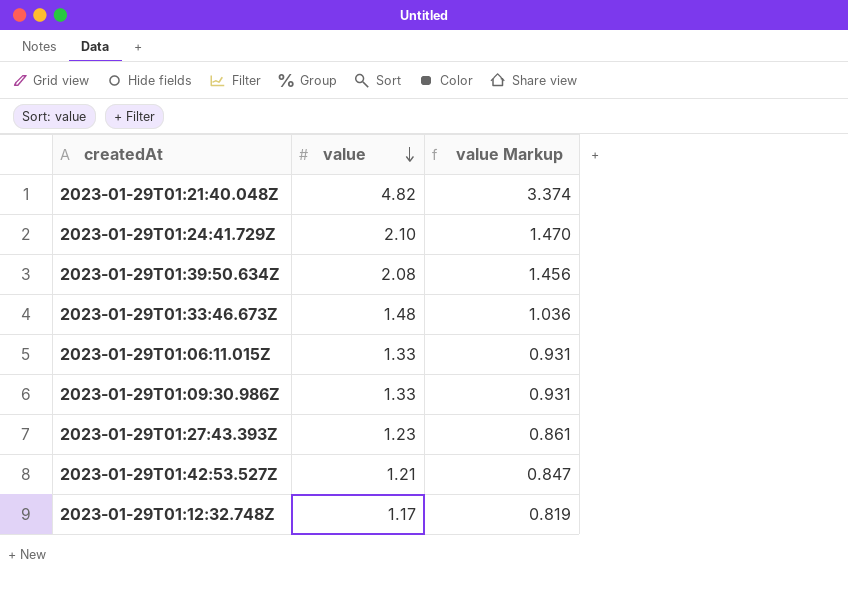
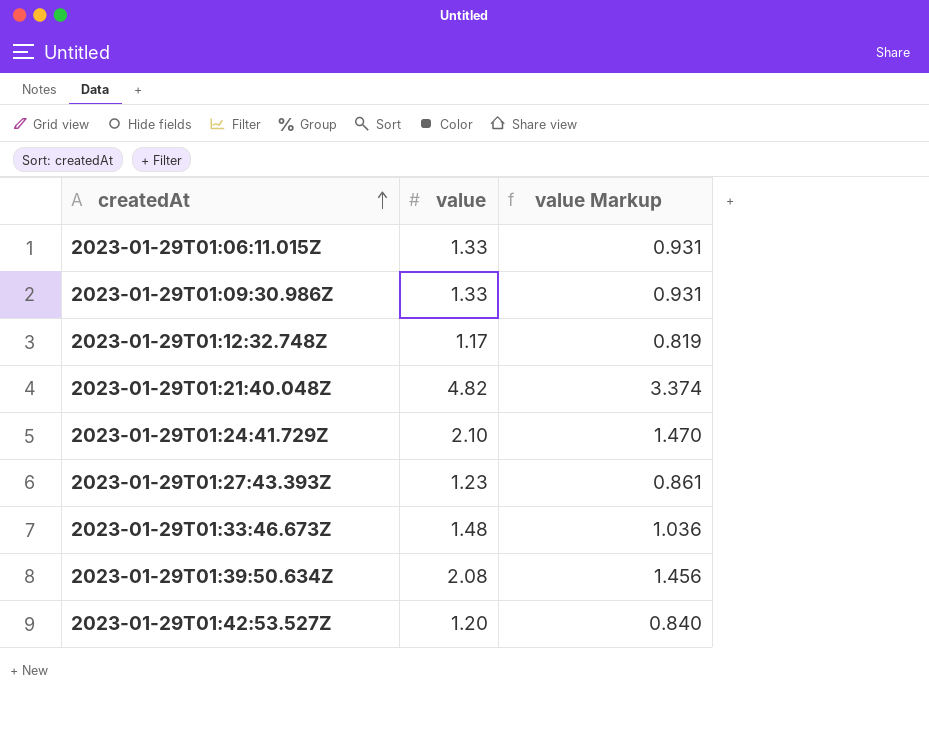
row order: value descending -> createdAt ascending
2023-01-29T01:42:53.527Z | value: 1.21 -> 1.20
2023-01-29T01:42:53.527Z | value Markup: 0.847 -> 0.840

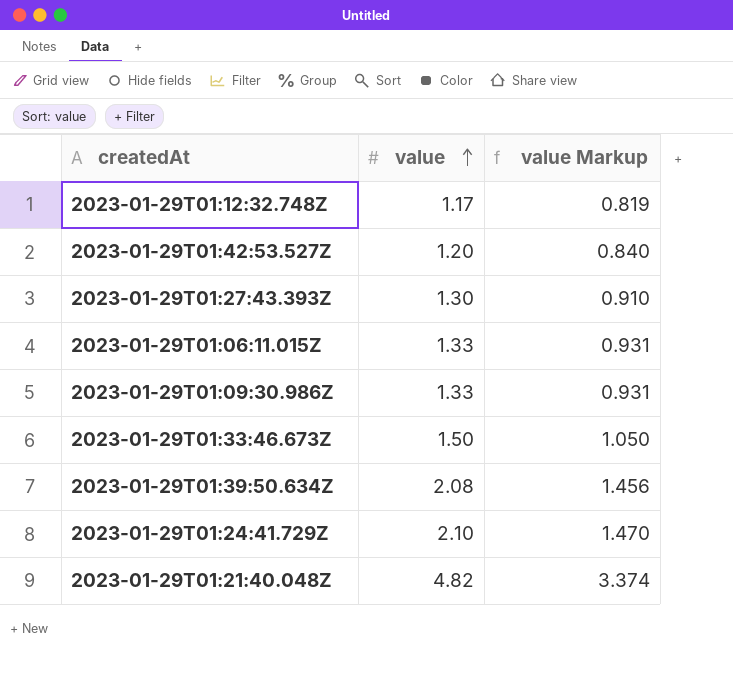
row order: createdAt ascending -> value ascending
2023-01-29T01:27:43.393Z | value: 1.23 -> 1.30
2023-01-29T01:27:43.393Z | value Markup: 0.861 -> 0.910
2023-01-29T01:33:46.673Z | value: 1.48 -> 1.50
2023-01-29T01:33:46.673Z | value Markup: 1.036 -> 1.050

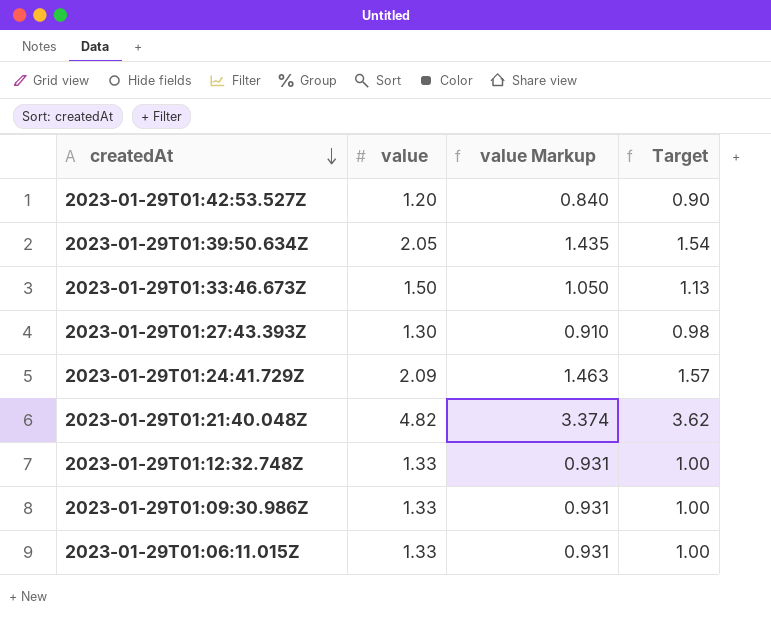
row order: value ascending -> createdAt descending
column Target | formula: none -> [value] * 0.75
2023-01-29T01:39:50.634Z | value: 2.08 -> 2.05
2023-01-29T01:39:50.634Z | value Markup: 1.456 -> 1.435
2023-01-29T01:24:41.729Z | value: 2.10 -> 2.09
2023-01-29T01:24:41.729Z | value Markup: 1.470 -> 1.463
2023-01-29T01:12:32.748Z | value: 1.17 -> 1.33
2023-01-29T01:12:32.748Z | value Markup: 0.819 -> 0.931

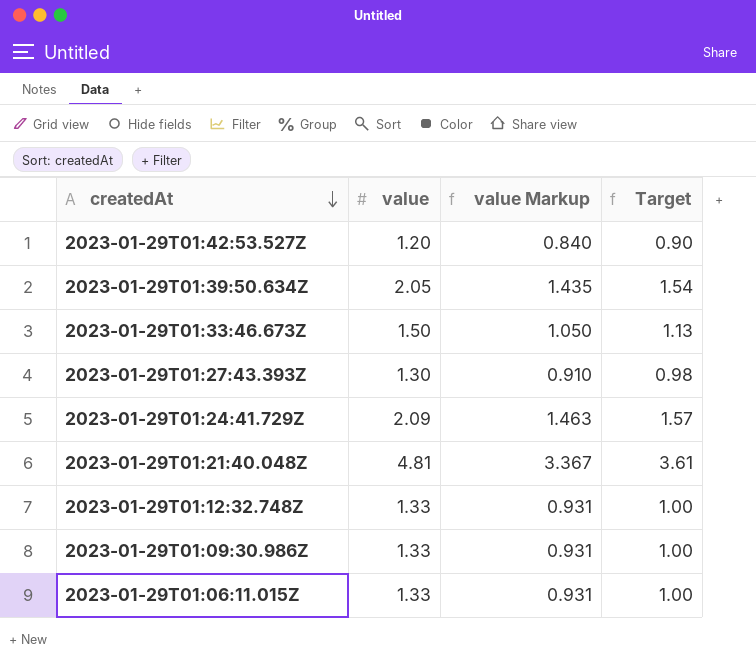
2023-01-29T01:21:40.048Z | value: 4.82 -> 4.81
2023-01-29T01:21:40.048Z | value Markup: 3.374 -> 3.367
2023-01-29T01:21:40.048Z | Target: 3.62 -> 3.61

